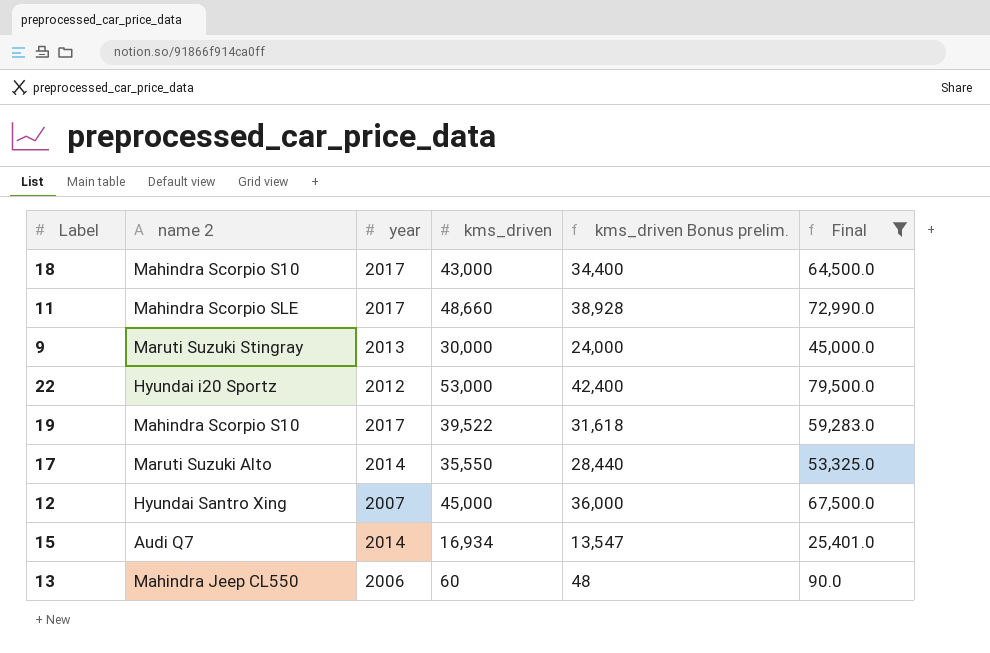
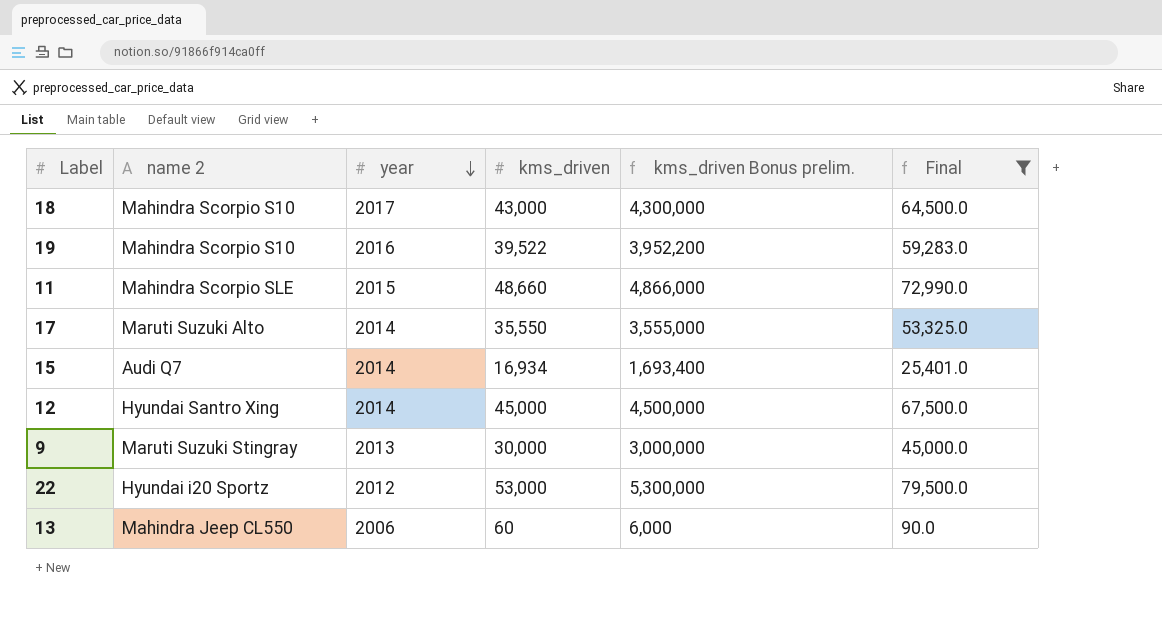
row order: none -> year descending
column kms_driven Bonus prelim. | formula: [kms_driven] * 0.8 -> [kms_driven] * 100
19 | year: 2017 -> 2016
11 | year: 2017 -> 2015
12 | year: 2007 -> 2014

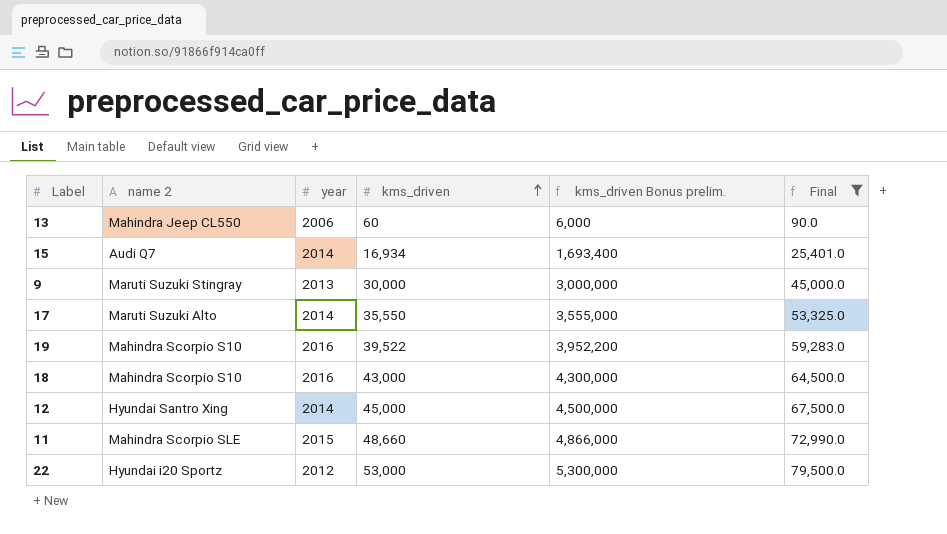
row order: year descending -> kms_driven ascending
18 | year: 2017 -> 2016

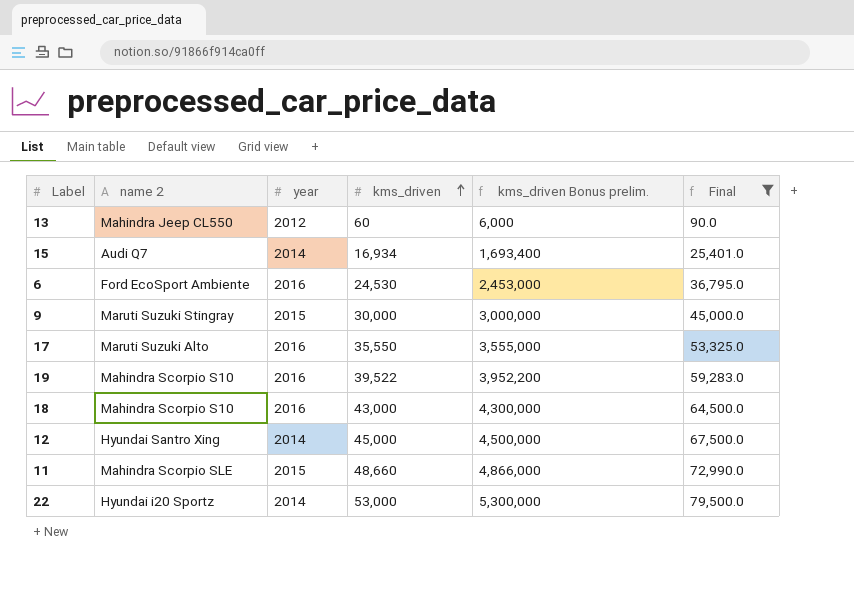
13 | year: 2006 -> 2012
row 6: none -> Ford EcoSport Ambiente | 2016 | 24,530 | 2,453,000 | 36,795.0
9 | year: 2013 -> 2015
17 | year: 2014 -> 2016
22 | year: 2012 -> 2014

